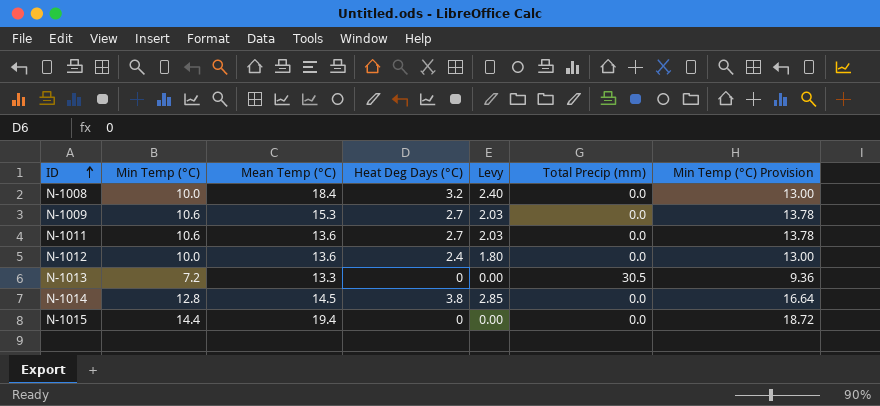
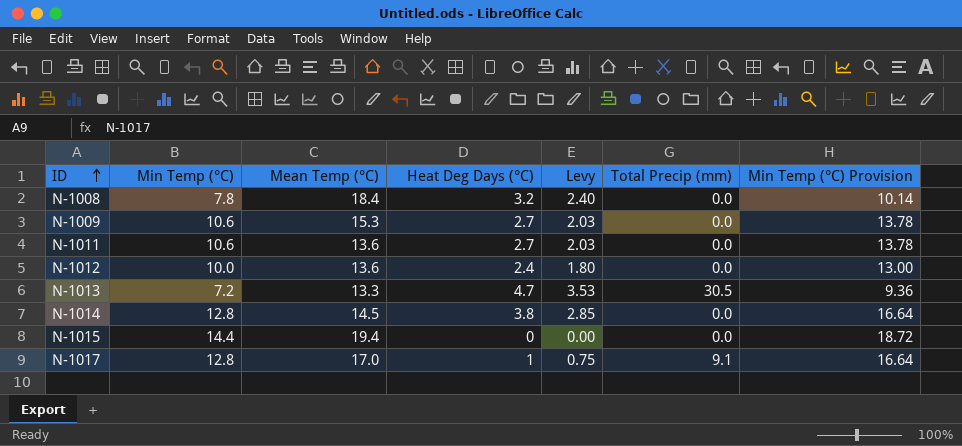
N-1008 | Min Temp (°C): 10.0 -> 7.8
N-1008 | Min Temp (°C) Provision: 13.00 -> 10.14
N-1013 | Heat Deg Days (°C): 0 -> 4.7
N-1013 | Levy: 0.00 -> 3.53
row N-1017: none -> 12.8 | 17.0 | 1 | 0.75 | 9.1 | 16.64

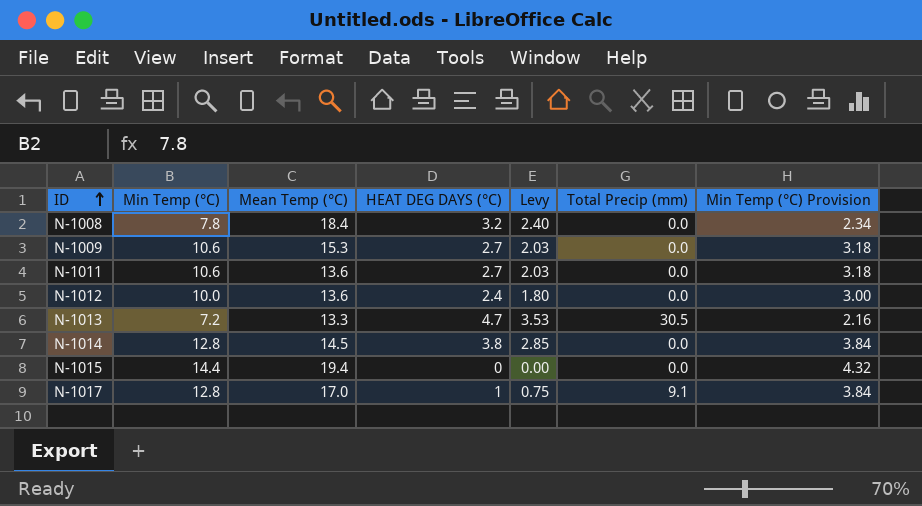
column name: Heat Deg Days (°C) -> HEAT DEG DAYS (°C)
column Min Temp (°C) Provision | formula: [Min Temp (°C)] * 1.3 -> [Min Temp (°C)] * 0.3

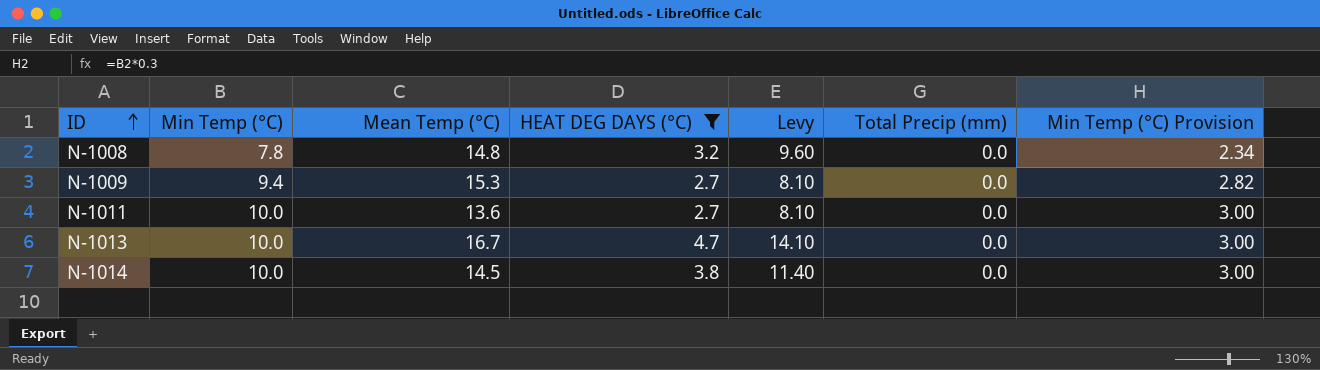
filter: none -> HEAT DEG DAYS (°C) >= 2.7
column Levy | formula: [HEAT DEG DAYS (°C)] * 0.75 -> [HEAT DEG DAYS (°C)] * 3
N-1008 | Mean Temp (°C): 18.4 -> 14.8
N-1009 | Min Temp (°C): 10.6 -> 9.4
N-1009 | Min Temp (°C) Provision: 3.18 -> 2.82
N-1011 | Min Temp (°C): 10.6 -> 10.0
N-1011 | Min Temp (°C) Provision: 3.18 -> 3.00
N-1013 | Min Temp (°C): 7.2 -> 10.0
N-1013 | Mean Temp (°C): 13.3 -> 16.7
N-1013 | Total Precip (mm): 30.5 -> 0.0
N-1013 | Min Temp (°C) Provision: 2.16 -> 3.00
N-1014 | Min Temp (°C): 12.8 -> 10.0
N-1014 | Min Temp (°C) Provision: 3.84 -> 3.00

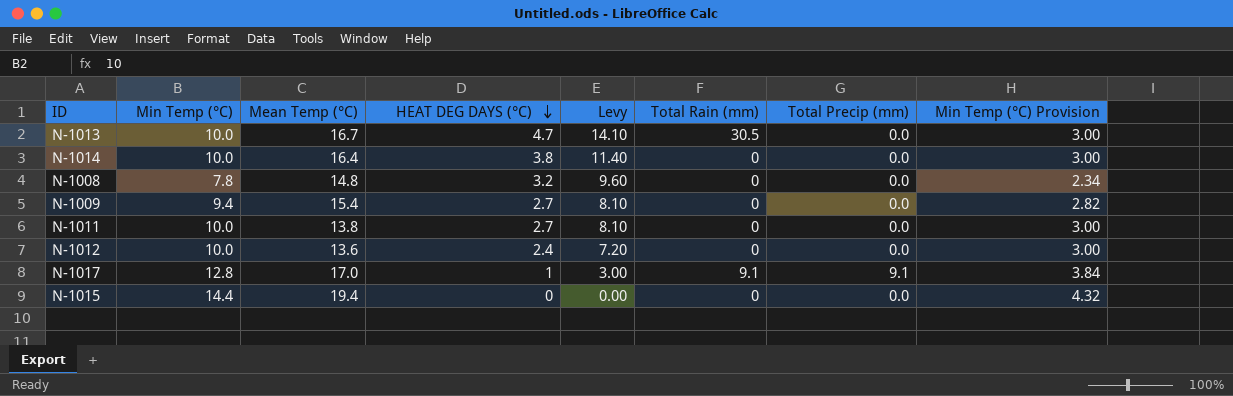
filter: HEAT DEG DAYS (°C) >= 2.7 -> none
row order: ID ascending -> HEAT DEG DAYS (°C) descending
column Total Rain (mm) | position: none -> 6
N-1014 | Mean Temp (°C): 14.5 -> 16.4
N-1009 | Mean Temp (°C): 15.3 -> 15.4
N-1011 | Mean Temp (°C): 13.6 -> 13.8

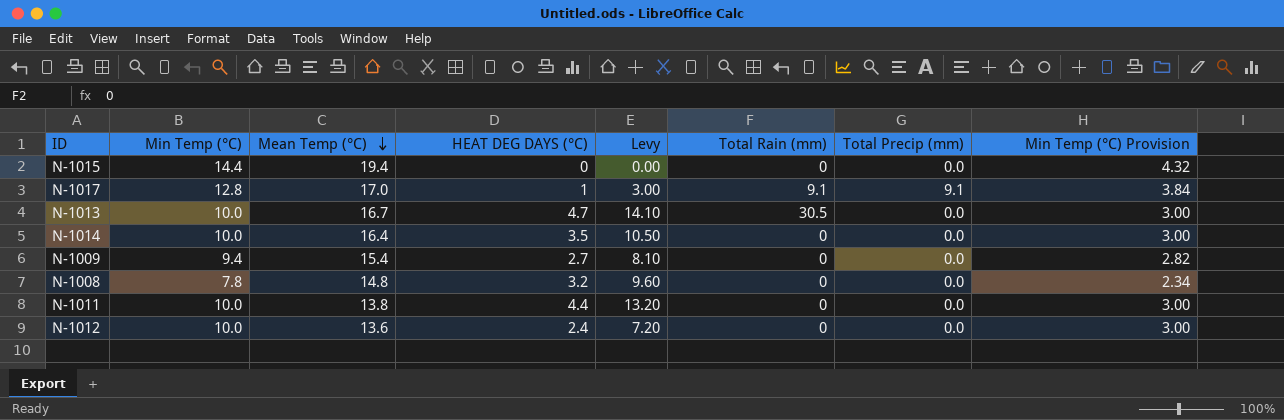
row order: HEAT DEG DAYS (°C) descending -> Mean Temp (°C) descending
N-1014 | HEAT DEG DAYS (°C): 3.8 -> 3.5
N-1014 | Levy: 11.40 -> 10.50
N-1011 | HEAT DEG DAYS (°C): 2.7 -> 4.4
N-1011 | Levy: 8.10 -> 13.20

